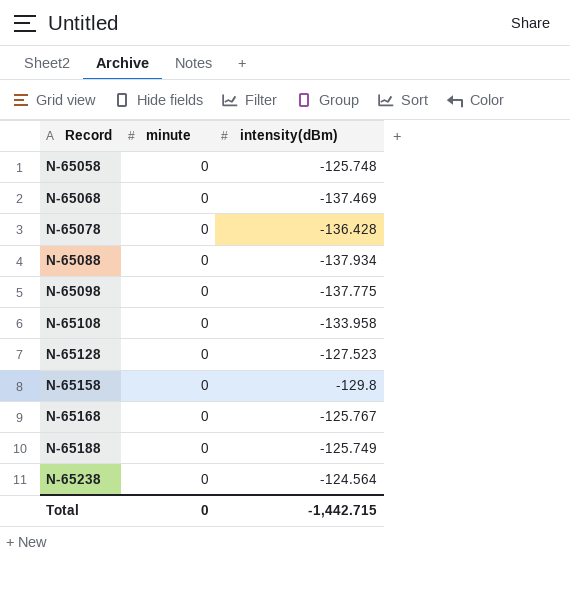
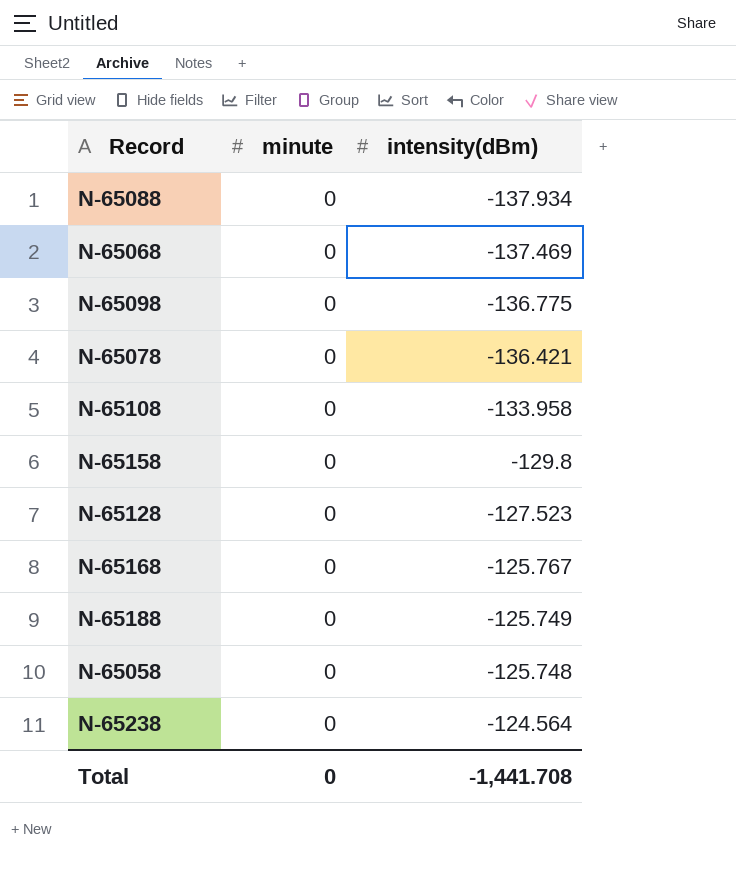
row order: Record ascending -> intensity(dBm) ascending
N-65098 | intensity(dBm): -137.775 -> -136.775
N-65078 | intensity(dBm): -136.428 -> -136.421
Total | intensity(dBm): -1,442.715 -> -1,441.708

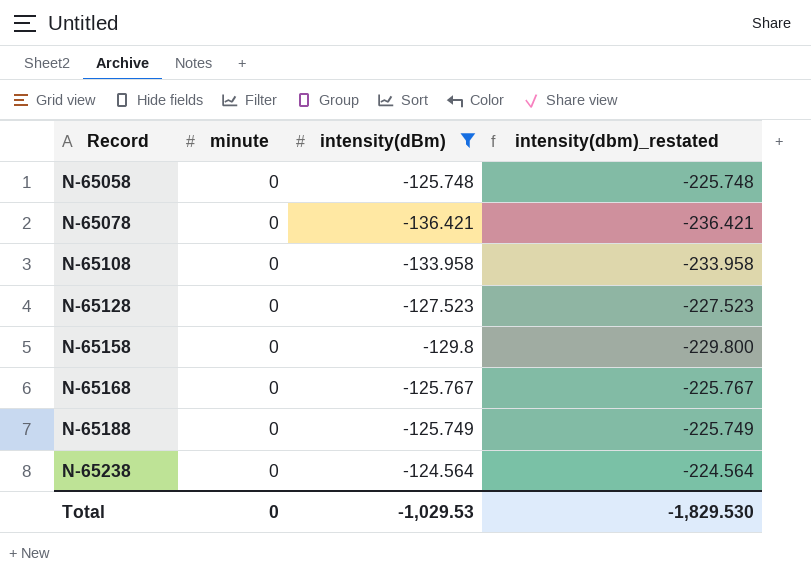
filter: none -> intensity(dBm) >= -136.421
row order: intensity(dBm) ascending -> Record ascending
column intensity(dbm)_restated | formula: none -> [intensity(dBm)] - 100
Total | intensity(dBm): -1,441.708 -> -1,029.53

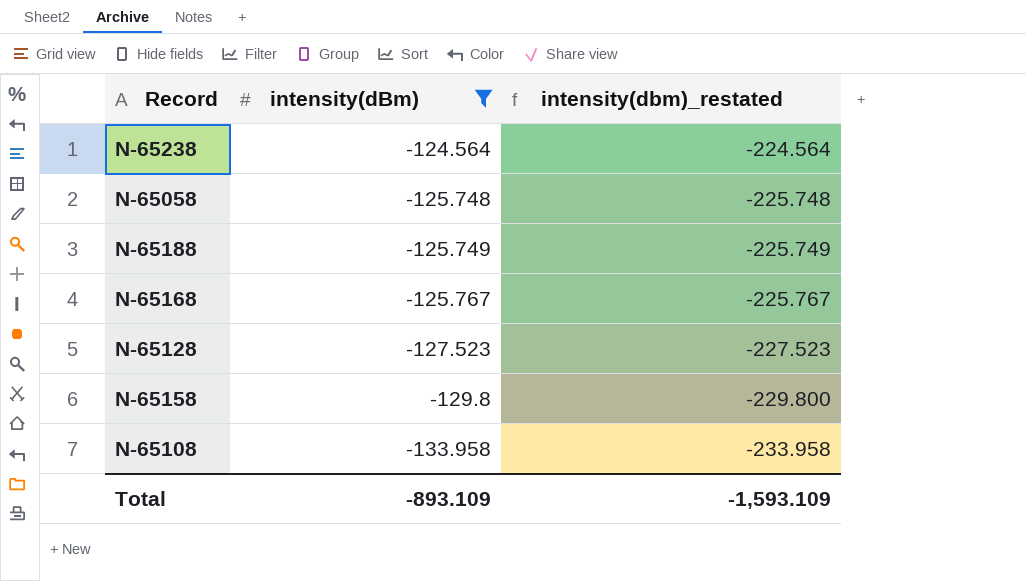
row order: Record ascending -> intensity(dBm) descending
column minute | position: 2 -> none
row N-65078: 0 | -136.421 | -236.421 -> none
Total | intensity(dBm): -1,029.53 -> -893.109
Total | intensity(dbm)_restated: -1,829.530 -> -1,593.109

